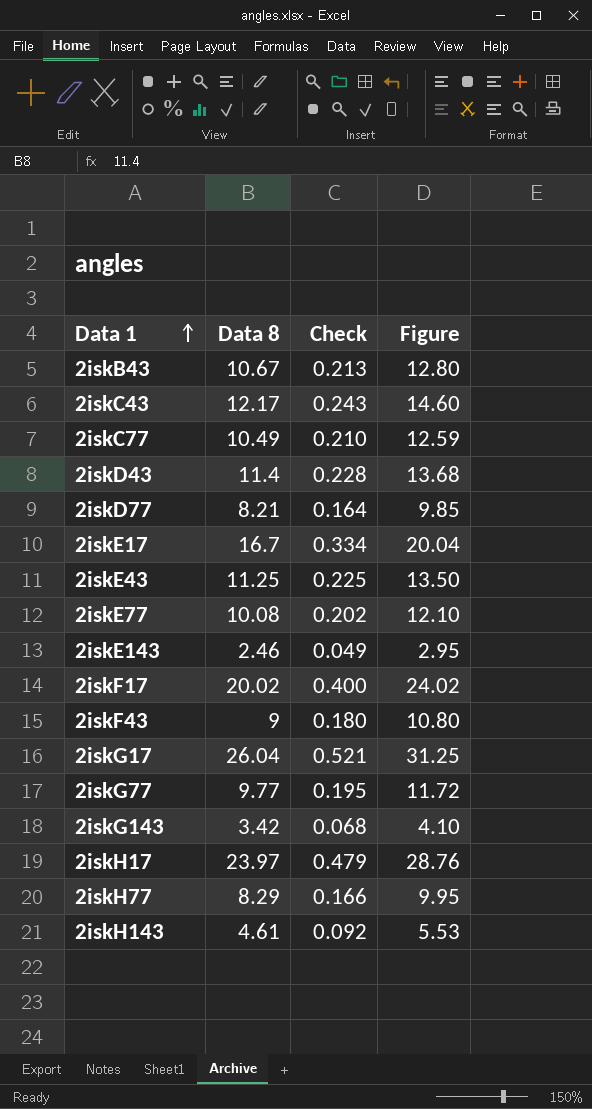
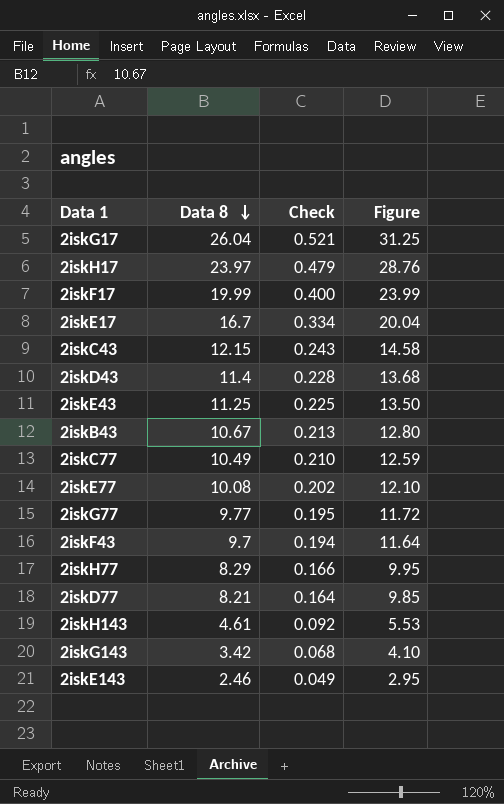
row order: Data 1 ascending -> Data 8 descending
2iskF17 | Data 8: 20.02 -> 19.99
2iskF17 | Figure: 24.02 -> 23.99
2iskC43 | Data 8: 12.17 -> 12.15
2iskC43 | Figure: 14.60 -> 14.58
2iskF43 | Data 8: 9 -> 9.7
2iskF43 | Check: 0.180 -> 0.194
2iskF43 | Figure: 10.80 -> 11.64

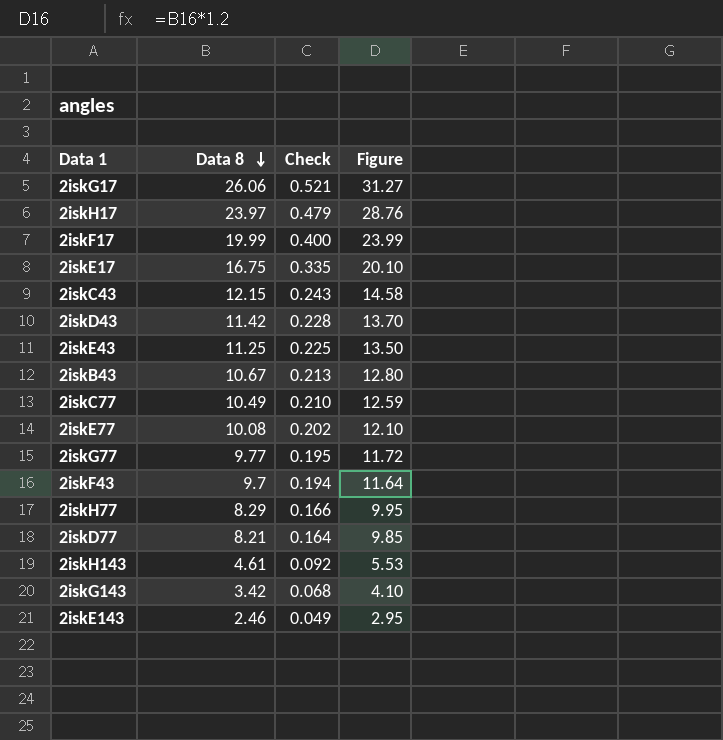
2iskG17 | Data 8: 26.04 -> 26.06
2iskG17 | Figure: 31.25 -> 31.27
2iskE17 | Data 8: 16.7 -> 16.75
2iskE17 | Check: 0.334 -> 0.335
2iskE17 | Figure: 20.04 -> 20.10
2iskD43 | Data 8: 11.4 -> 11.42
2iskD43 | Figure: 13.68 -> 13.70

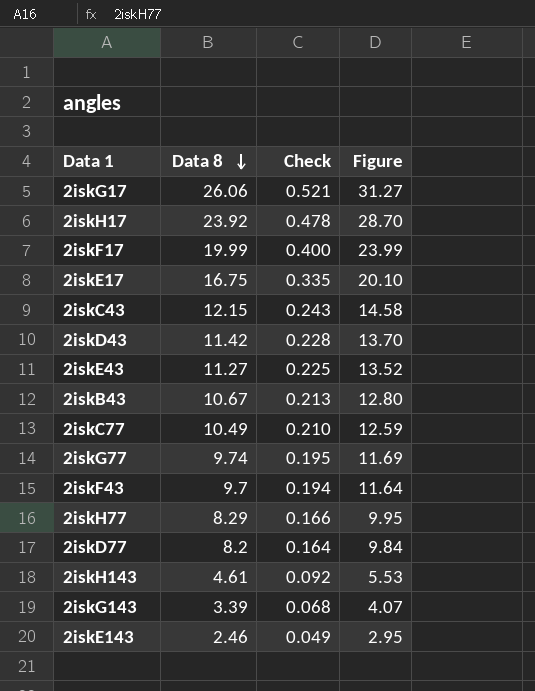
row 2iskE77: 10.08 | 0.202 | 12.10 -> none
2iskH17 | Data 8: 23.97 -> 23.92
2iskH17 | Check: 0.479 -> 0.478
2iskH17 | Figure: 28.76 -> 28.70
2iskE43 | Data 8: 11.25 -> 11.27
2iskE43 | Figure: 13.50 -> 13.52
2iskG77 | Data 8: 9.77 -> 9.74
2iskG77 | Figure: 11.72 -> 11.69
2iskD77 | Data 8: 8.21 -> 8.2
2iskD77 | Figure: 9.85 -> 9.84
2iskG143 | Data 8: 3.42 -> 3.39
2iskG143 | Figure: 4.10 -> 4.07

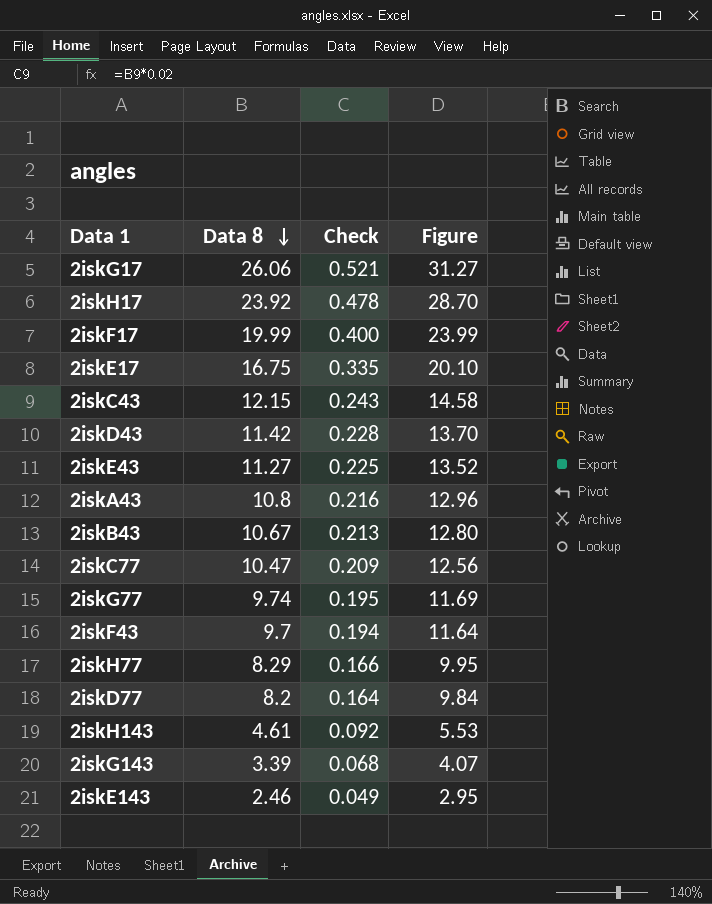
row 2iskA43: none -> 10.8 | 0.216 | 12.96
2iskC77 | Data 8: 10.49 -> 10.47
2iskC77 | Check: 0.210 -> 0.209
2iskC77 | Figure: 12.59 -> 12.56

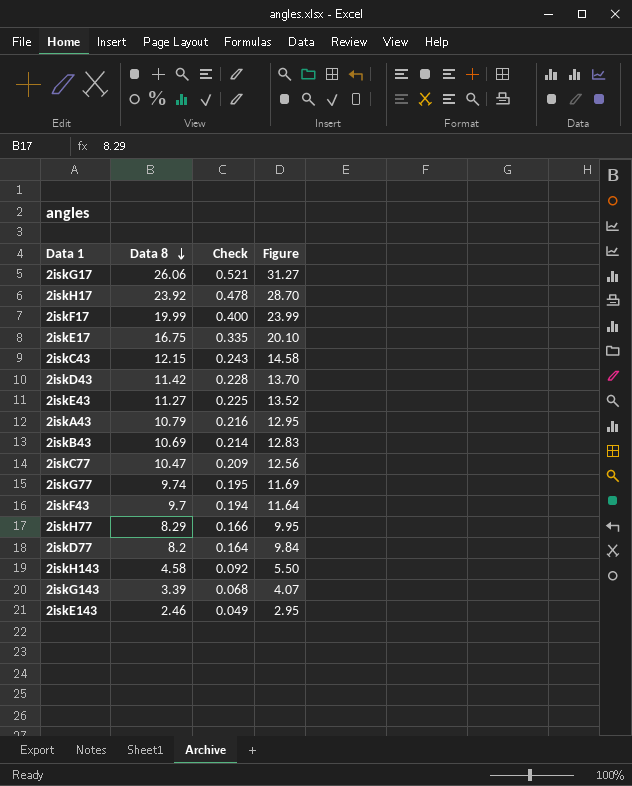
2iskA43 | Data 8: 10.8 -> 10.79
2iskA43 | Figure: 12.96 -> 12.95
2iskB43 | Data 8: 10.67 -> 10.69
2iskB43 | Check: 0.213 -> 0.214
2iskB43 | Figure: 12.80 -> 12.83
2iskH143 | Data 8: 4.61 -> 4.58
2iskH143 | Figure: 5.53 -> 5.50

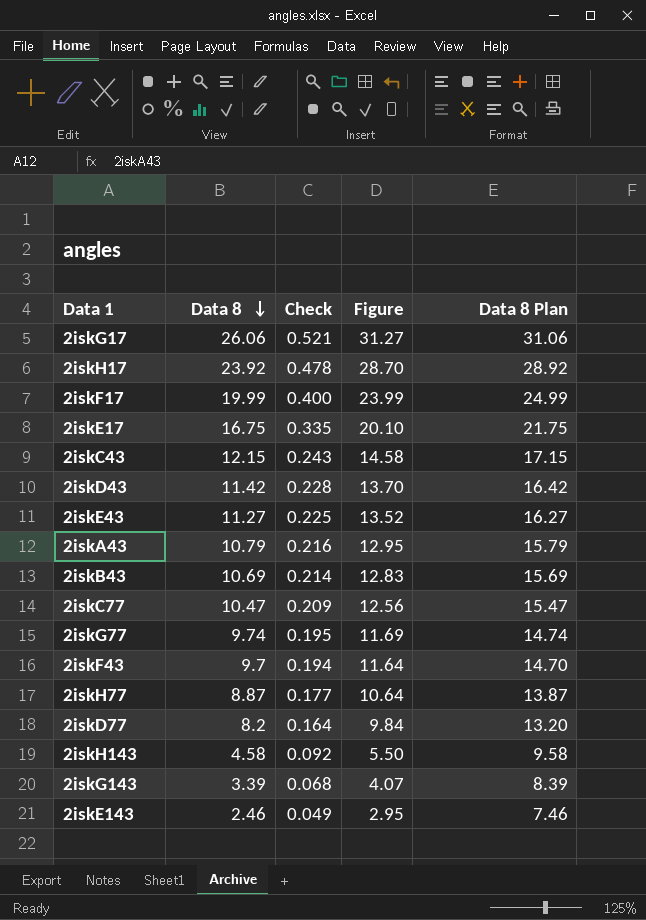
column Data 8 Plan | formula: none -> [Data 8] + 5
2iskH77 | Data 8: 8.29 -> 8.87
2iskH77 | Check: 0.166 -> 0.177
2iskH77 | Figure: 9.95 -> 10.64

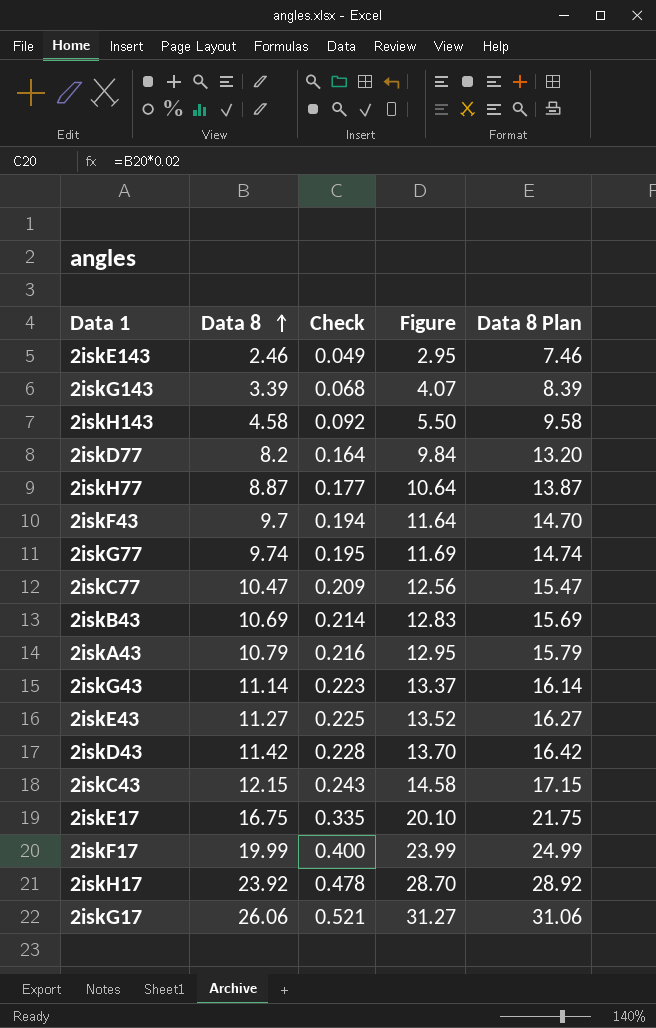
row order: Data 8 descending -> Data 8 ascending
row 2iskG43: none -> 11.14 | 0.223 | 13.37 | 16.14

